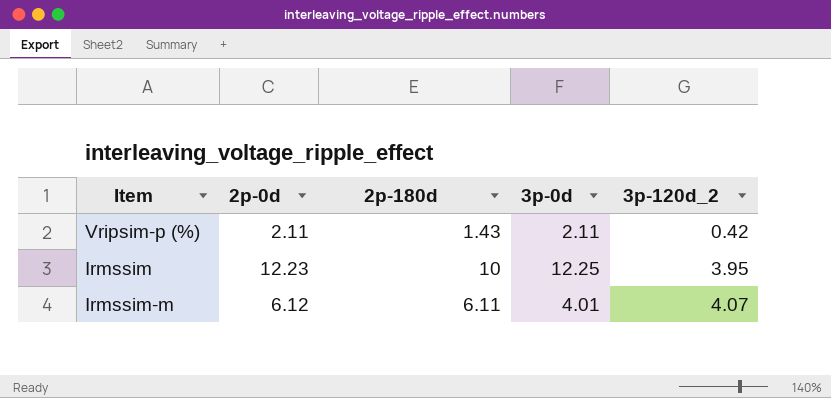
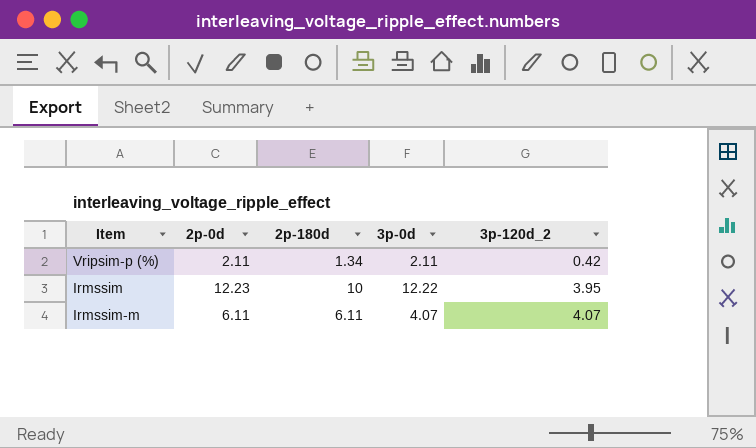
Vripsim-p (%) | 2p-180d: 1.43 -> 1.34
Irmssim | 3p-0d: 12.25 -> 12.22
Irmssim-m | 2p-0d: 6.12 -> 6.11
Irmssim-m | 3p-0d: 4.01 -> 4.07

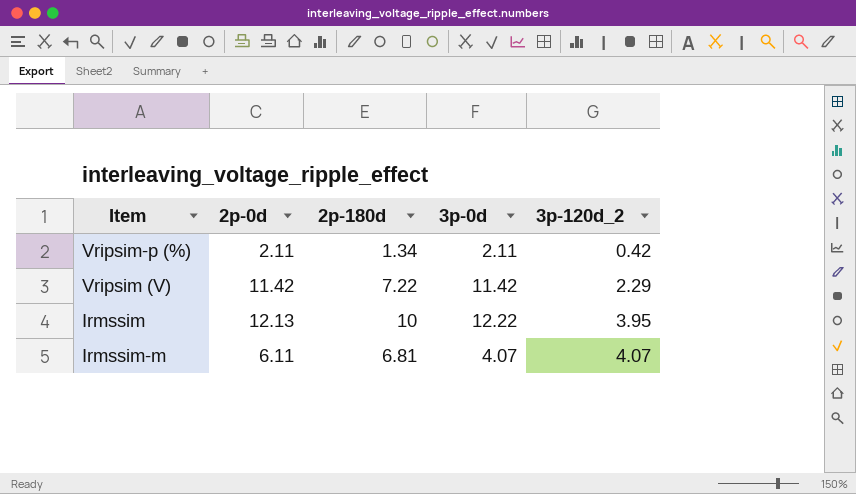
row Vripsim (V): none -> 11.42 | 7.22 | 11.42 | 2.29
Irmssim | 2p-0d: 12.23 -> 12.13
Irmssim-m | 2p-180d: 6.11 -> 6.81

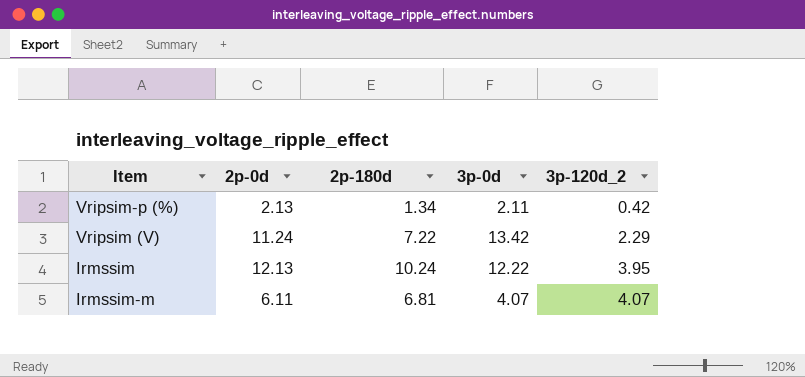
Vripsim-p (%) | 2p-0d: 2.11 -> 2.13
Vripsim (V) | 2p-0d: 11.42 -> 11.24
Vripsim (V) | 3p-0d: 11.42 -> 13.42
Irmssim | 2p-180d: 10 -> 10.24

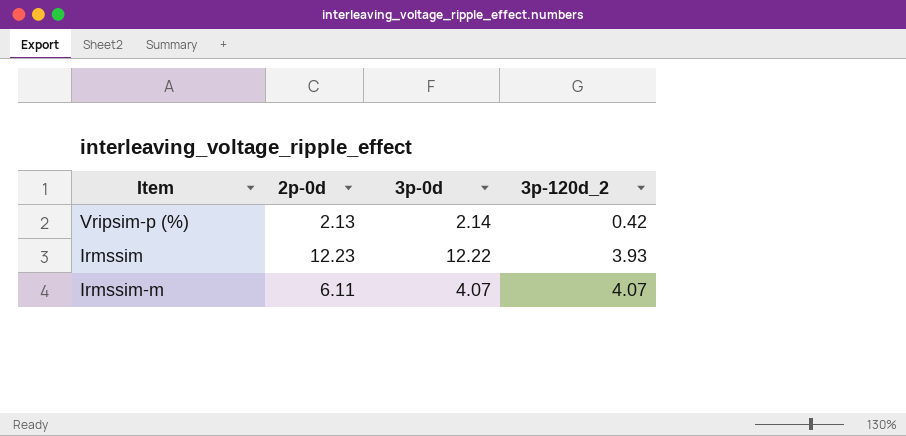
column 2p-180d | position: 3 -> none
row Vripsim (V): 11.24 | 7.22 | 13.42 | 2.29 -> none
Vripsim-p (%) | 3p-0d: 2.11 -> 2.14
Irmssim | 2p-0d: 12.13 -> 12.23
Irmssim | 3p-120d_2: 3.95 -> 3.93

